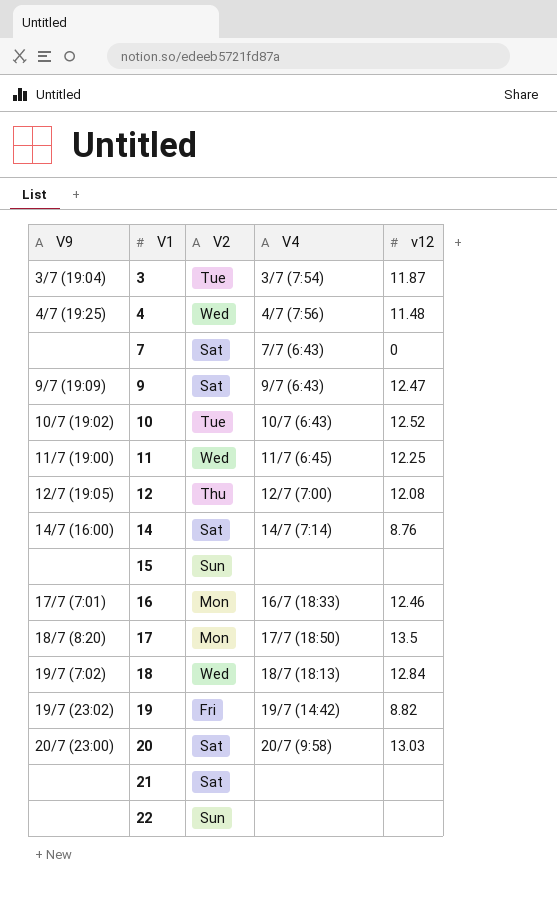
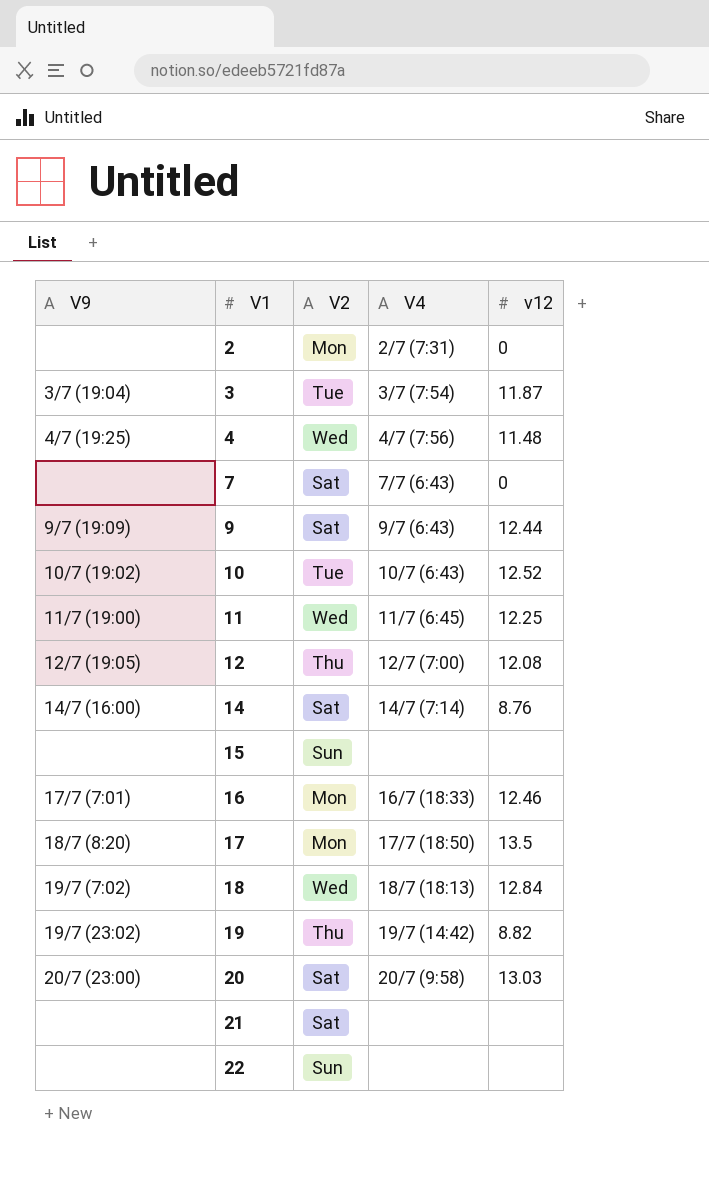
row 2: none -> none | Mon | 2/7 (7:31) | 0
9 | v12: 12.47 -> 12.44
19 | V2: Fri -> Thu

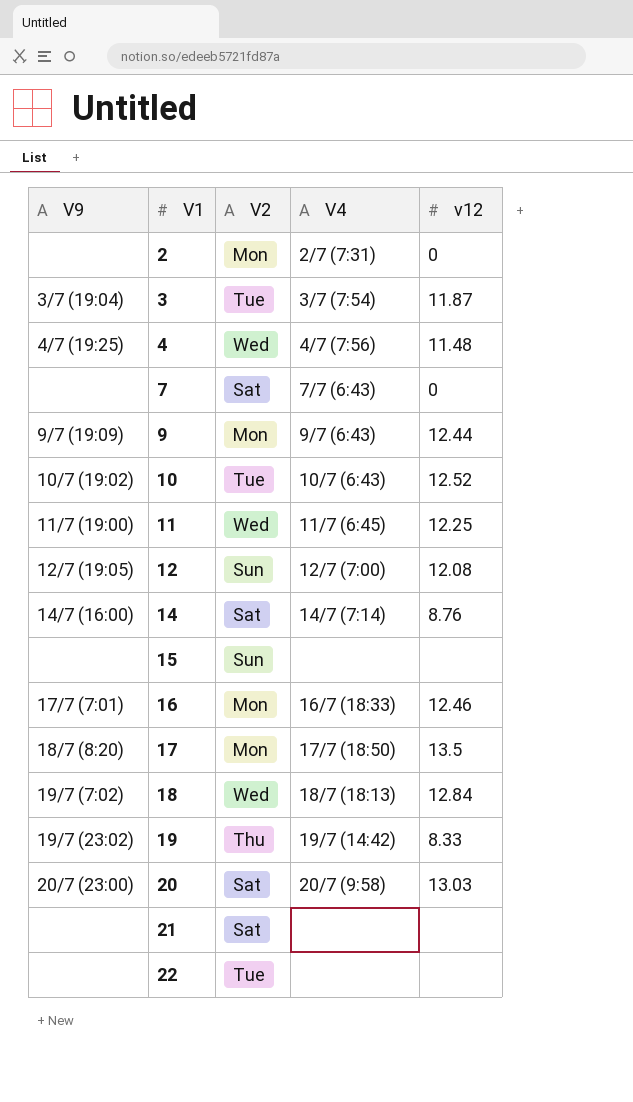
9 | V2: Sat -> Mon
12 | V2: Thu -> Sun
19 | v12: 8.82 -> 8.33
22 | V2: Sun -> Tue

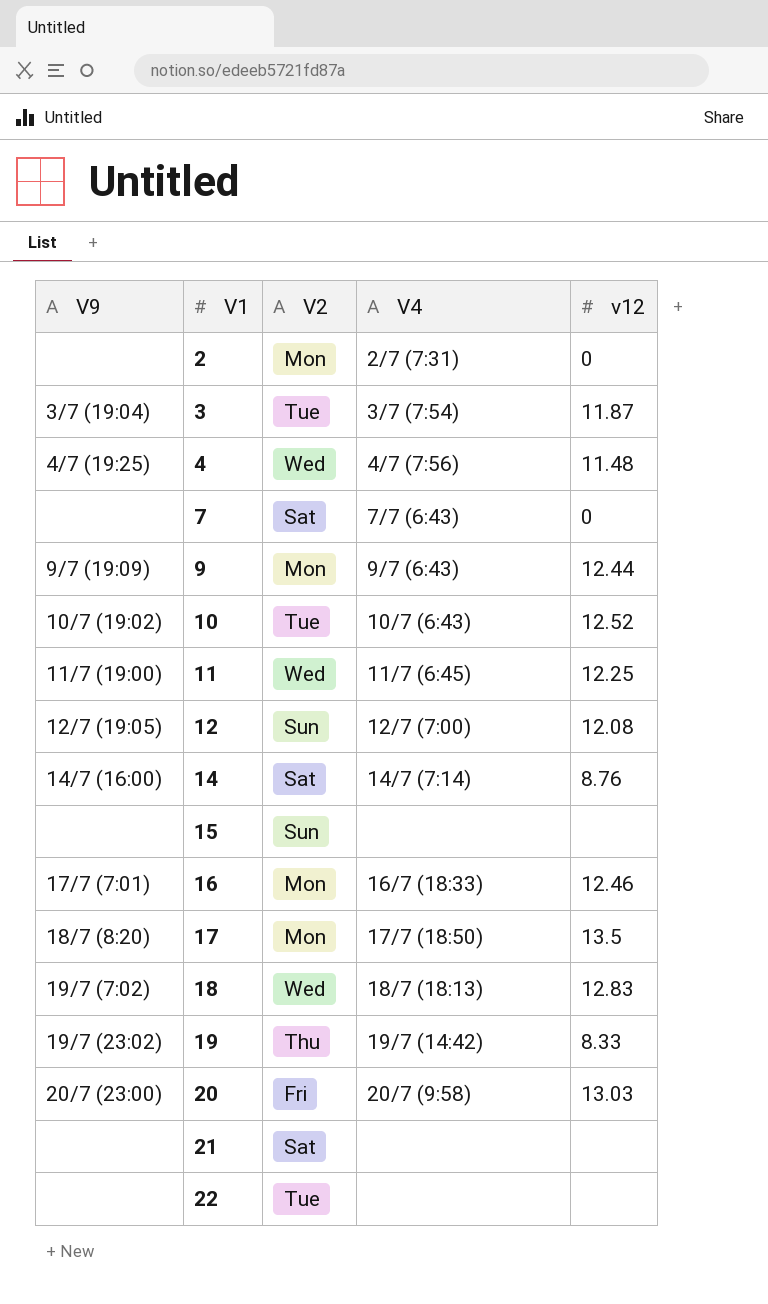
18 | v12: 12.84 -> 12.83
20 | V2: Sat -> Fri

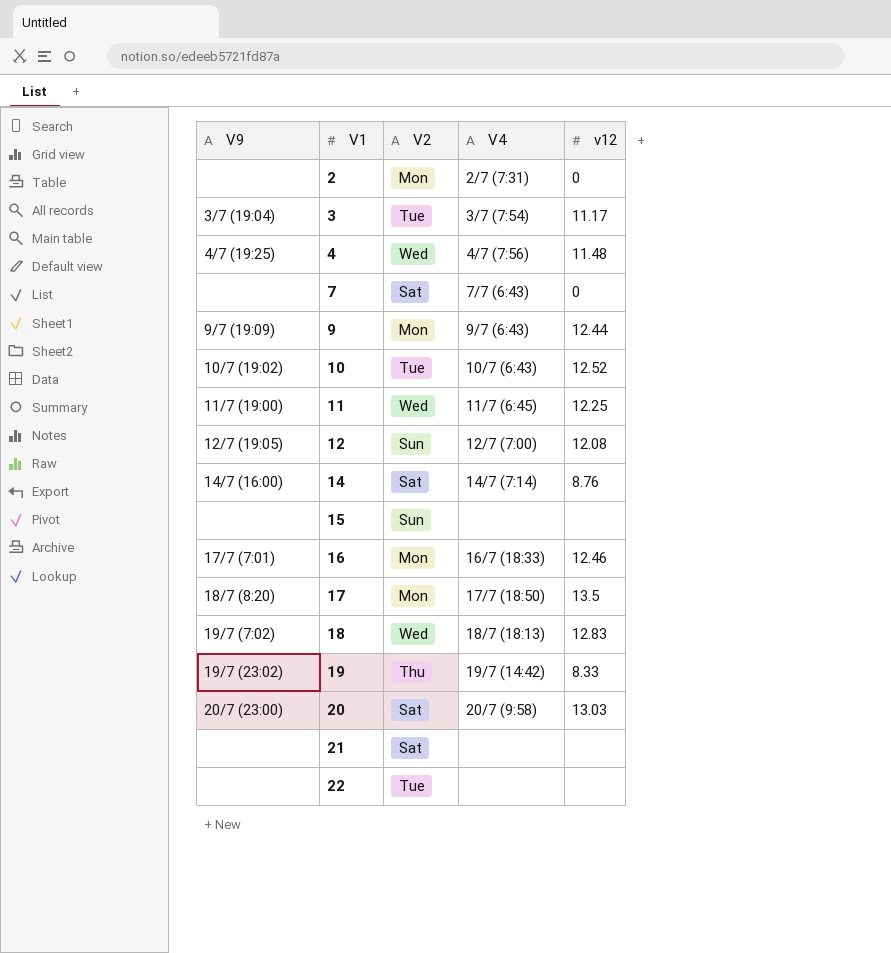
3 | v12: 11.87 -> 11.17
20 | V2: Fri -> Sat

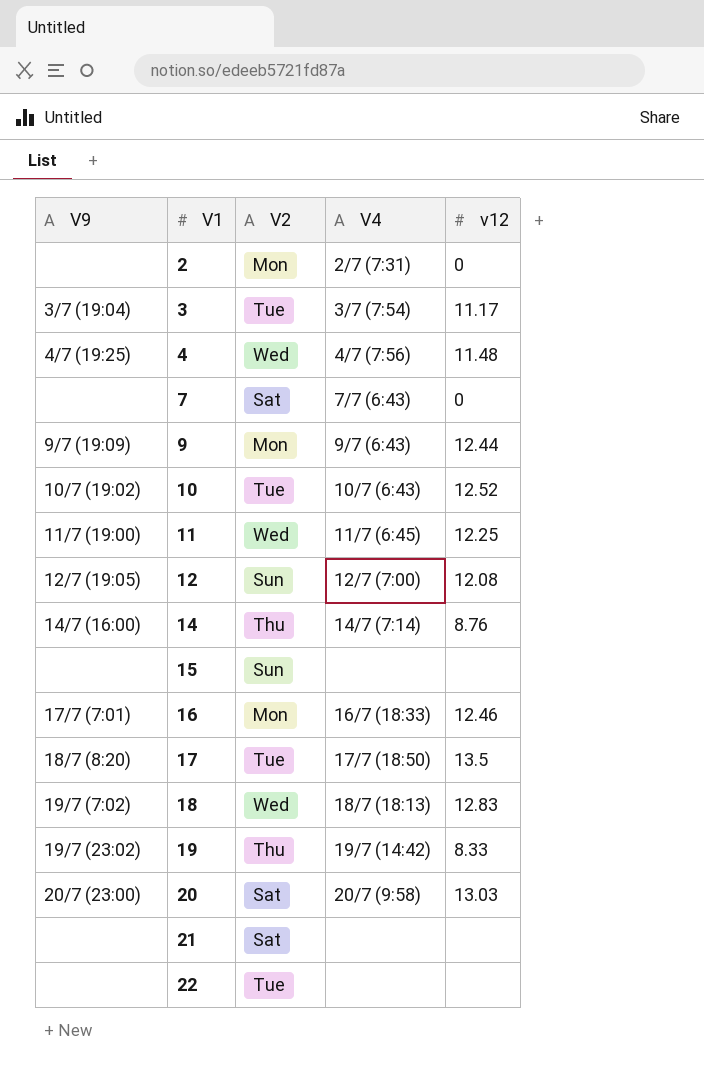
14 | V2: Sat -> Thu
17 | V2: Mon -> Tue

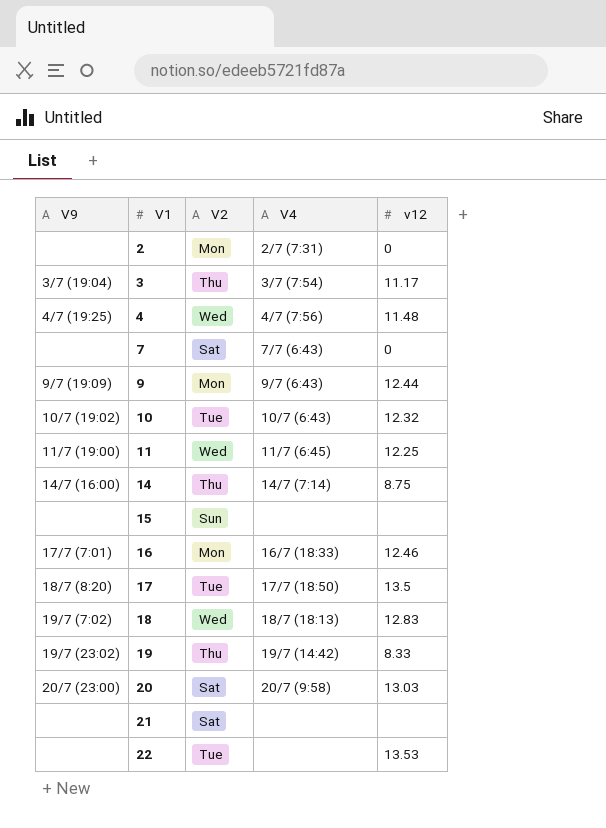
row 12: 12/7 (19:05) | Sun | 12/7 (7:00) | 12.08 -> none
3 | V2: Tue -> Thu
10 | v12: 12.52 -> 12.32
14 | v12: 8.76 -> 8.75
22 | v12: none -> 13.53

